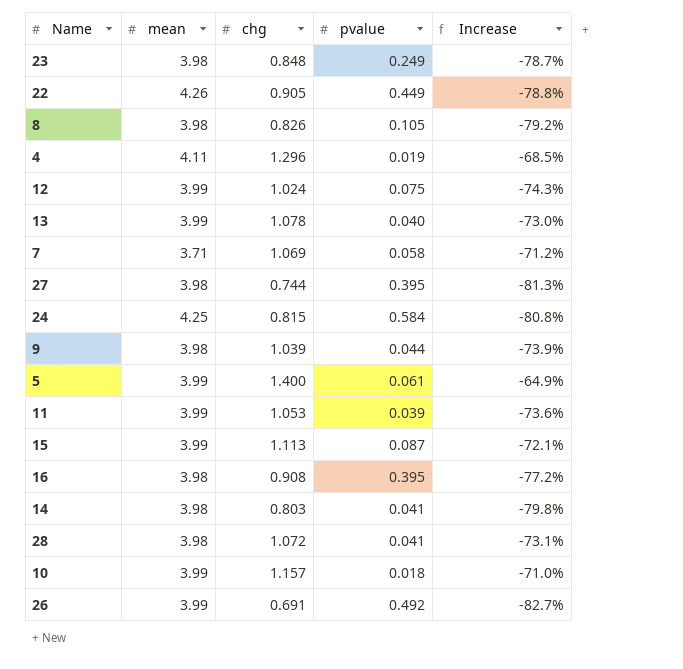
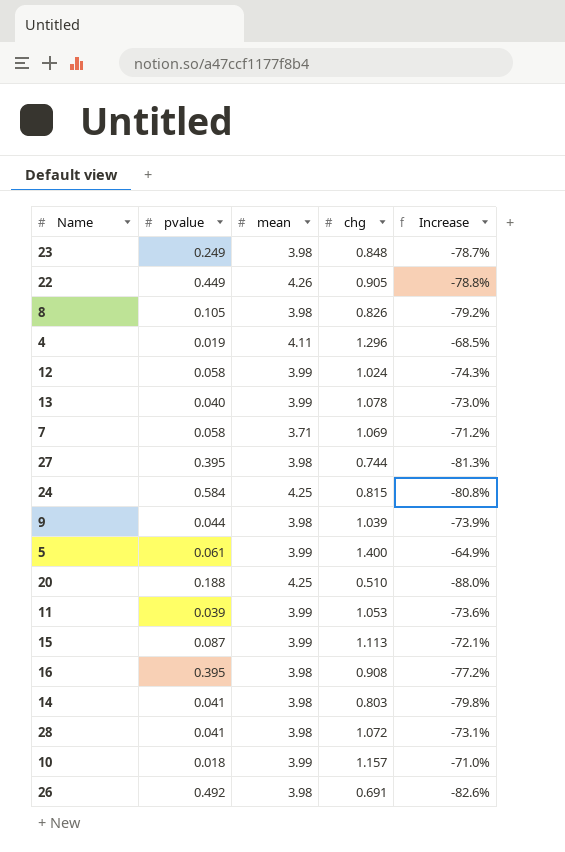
column pvalue | position: 4 -> 2
12 | pvalue: 0.075 -> 0.058
row 20: none -> 0.188 | 4.25 | 0.510 | -88.0%
26 | mean: 3.99 -> 3.98
26 | Increase: -82.7% -> -82.6%

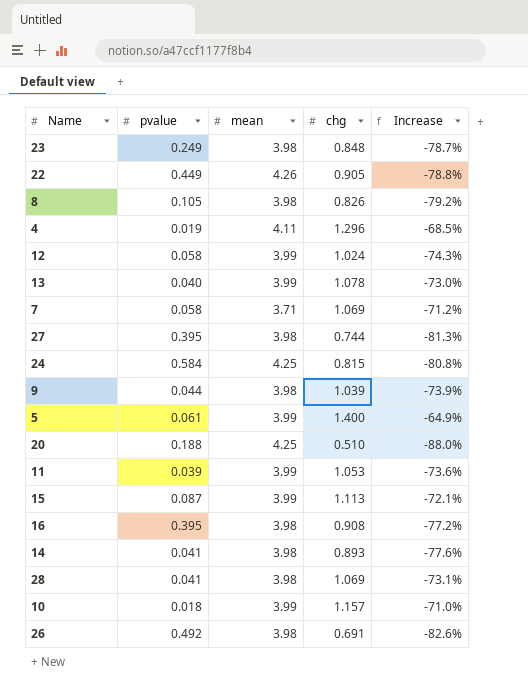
14 | chg: 0.803 -> 0.893
14 | Increase: -79.8% -> -77.6%
28 | chg: 1.072 -> 1.069

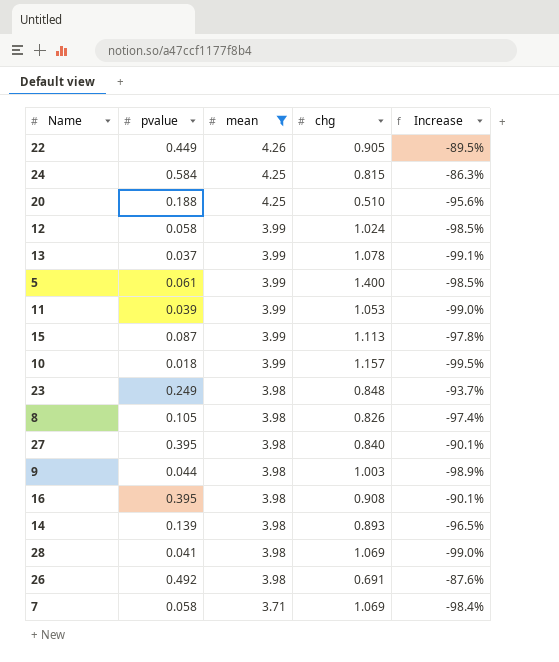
filter: none -> mean != 4.11
row order: none -> mean descending
column Increase | formula: ([chg] - [mean]) / [mean] -> ([pvalue] - [mean]) / [mean]
13 | pvalue: 0.040 -> 0.037
27 | chg: 0.744 -> 0.840
9 | chg: 1.039 -> 1.003
14 | pvalue: 0.041 -> 0.139

